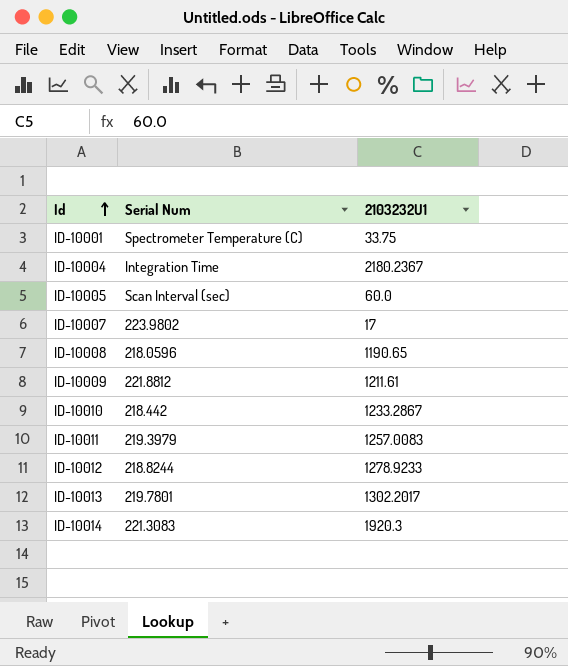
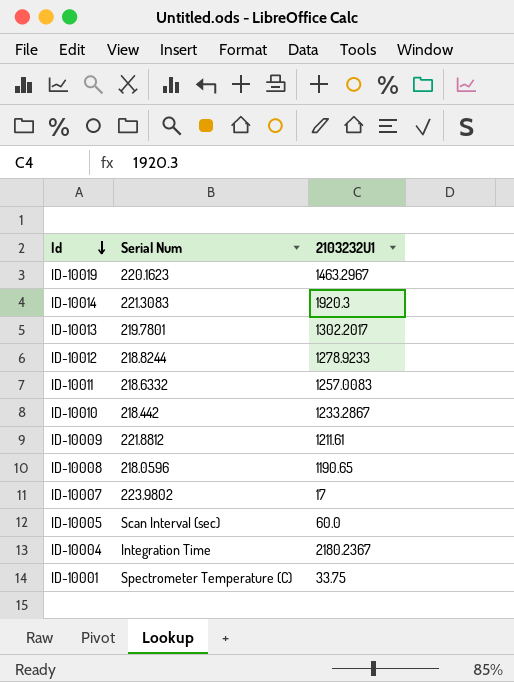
row order: Id ascending -> Id descending
row ID-10019: none -> 220.1623 | 1463.2967
ID-10011 | Serial Num: 219.3979 -> 218.6332

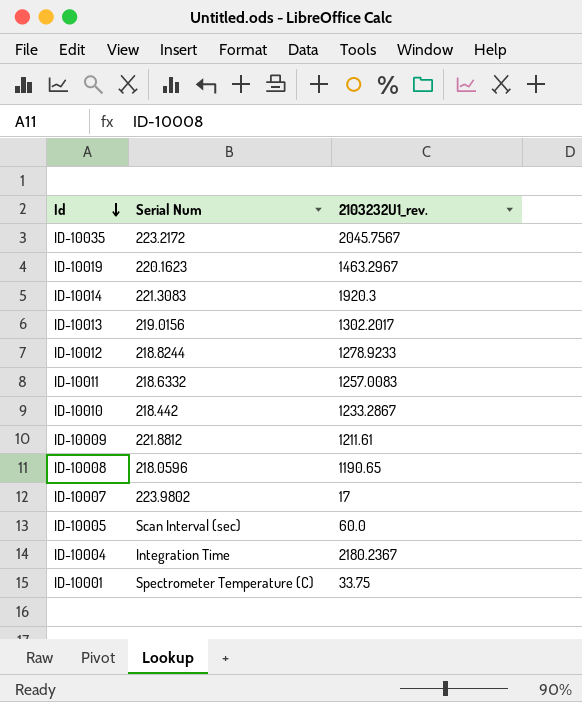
column name: 2103232U1 -> 2103232U1_rev.
row ID-10035: none -> 223.2172 | 2045.7567
ID-10013 | Serial Num: 219.7801 -> 219.0156

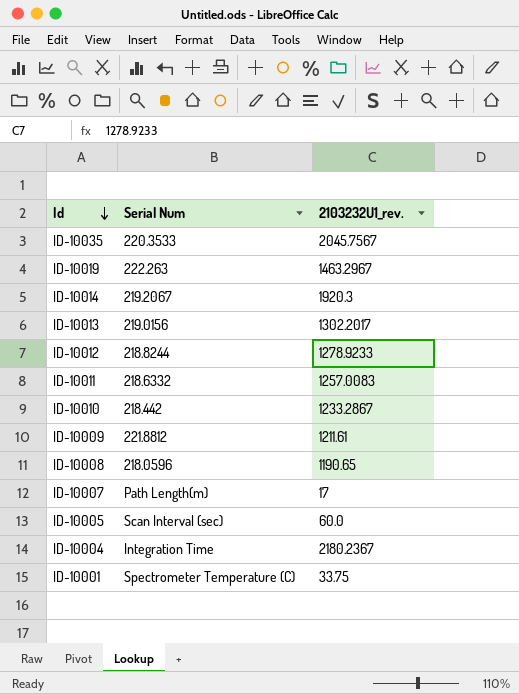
ID-10035 | Serial Num: 223.2172 -> 220.3533
ID-10019 | Serial Num: 220.1623 -> 222.263
ID-10014 | Serial Num: 221.3083 -> 219.2067
ID-10007 | Serial Num: 223.9802 -> Path Length(m)

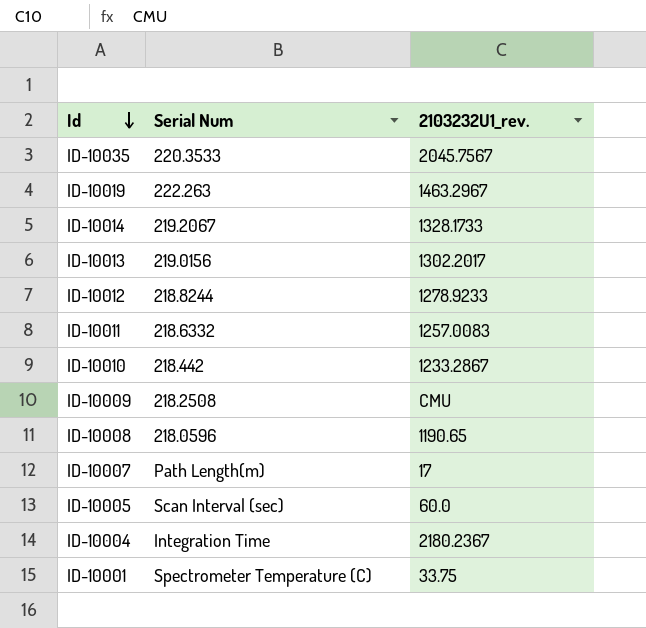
ID-10014 | 2103232U1_rev.: 1920.3 -> 1328.1733
ID-10009 | Serial Num: 221.8812 -> 218.2508
ID-10009 | 2103232U1_rev.: 1211.61 -> CMU

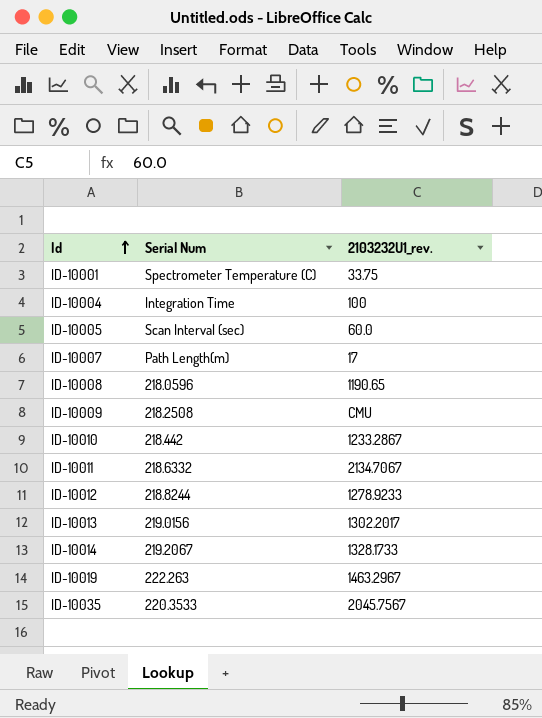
row order: Id descending -> Id ascending
ID-10004 | 2103232U1_rev.: 2180.2367 -> 100
ID-10011 | 2103232U1_rev.: 1257.0083 -> 2134.7067

